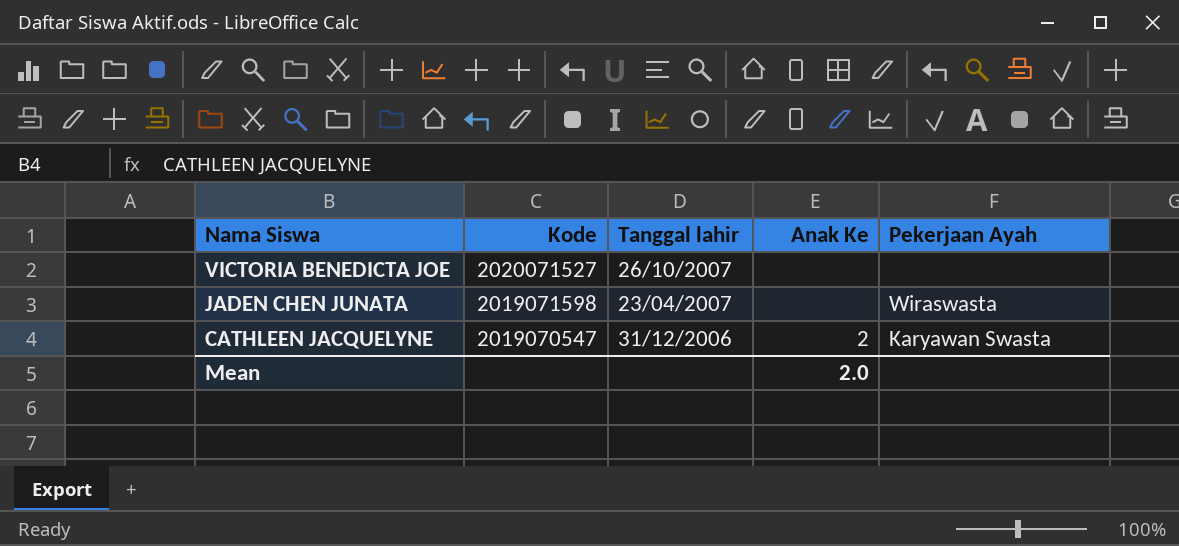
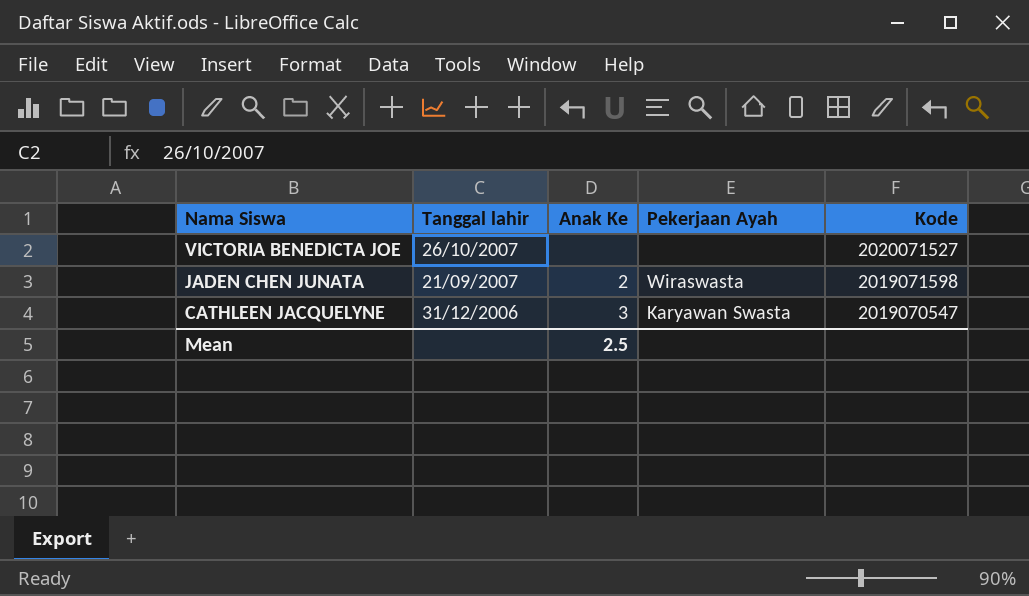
column Kode | position: 2 -> 5
JADEN CHEN JUNATA | Tanggal lahir: 23/04/2007 -> 21/09/2007
JADEN CHEN JUNATA | Anak Ke: none -> 2
CATHLEEN JACQUELYNE | Anak Ke: 2 -> 3
Mean | Anak Ke: 2.0 -> 2.5

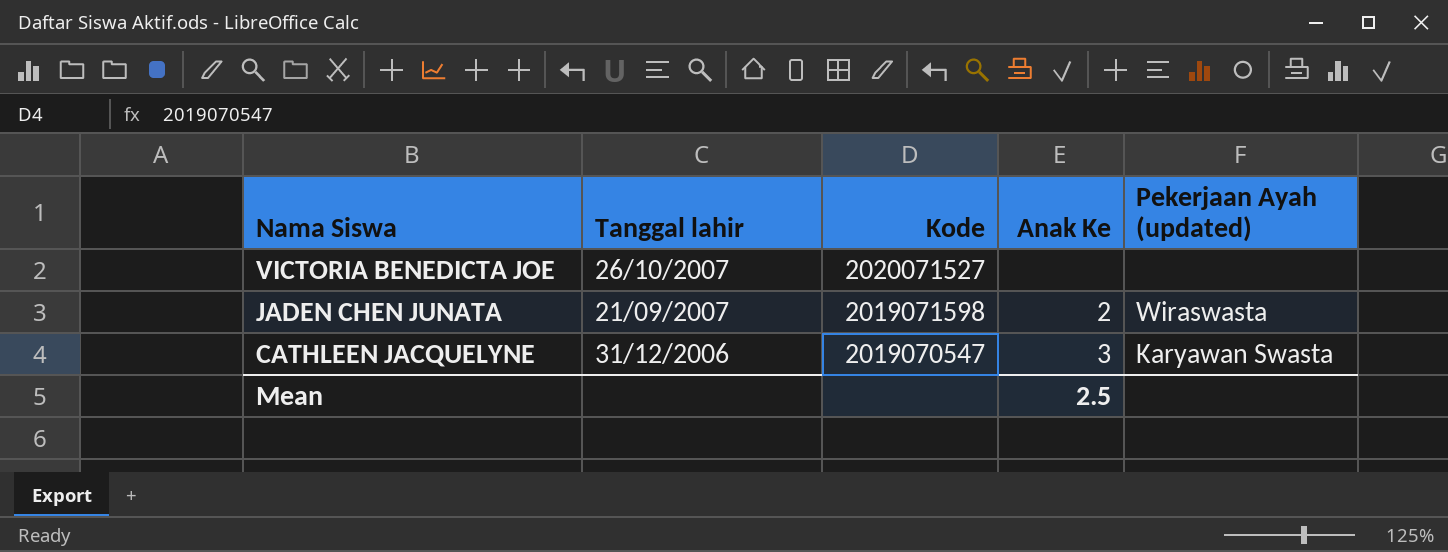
column Kode | position: 5 -> 3
column name: Pekerjaan Ayah -> Pekerjaan Ayah (updated)

